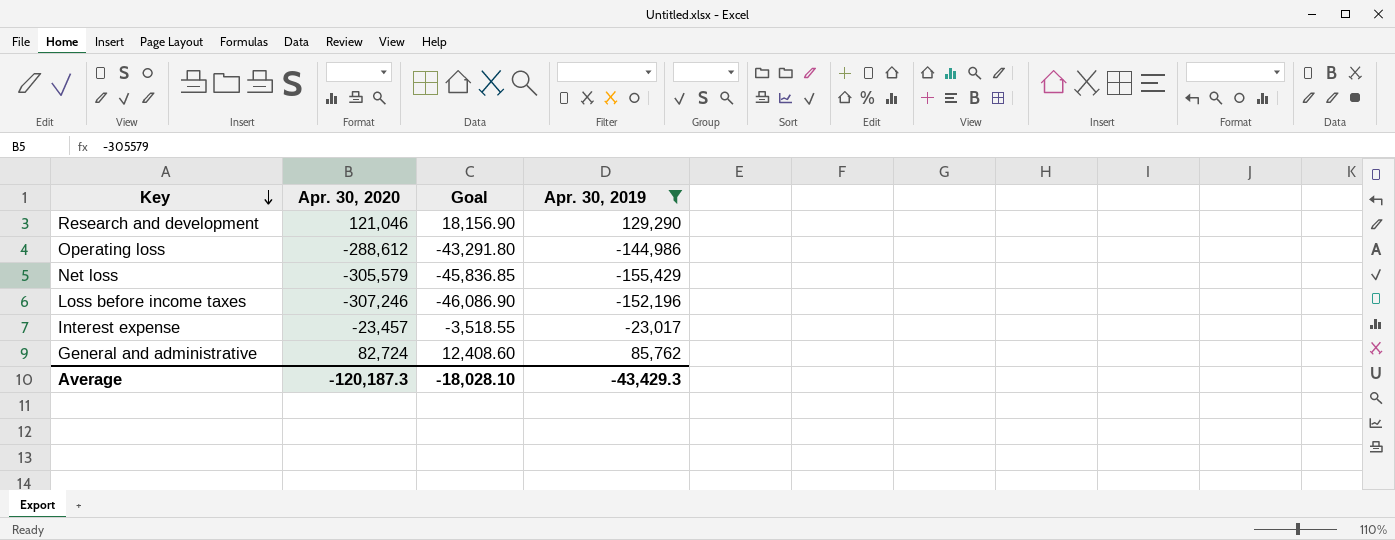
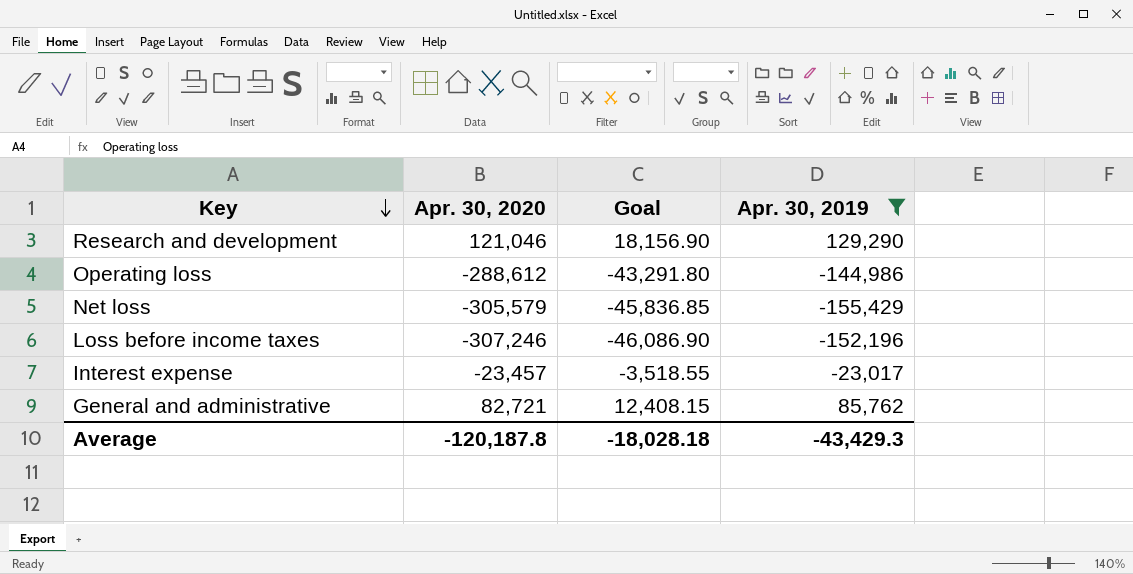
General and administrative | Apr. 30, 2020: 82,724 -> 82,721
General and administrative | Goal: 12,408.60 -> 12,408.15
Average | Apr. 30, 2020: -120,187.3 -> -120,187.8
Average | Goal: -18,028.10 -> -18,028.18

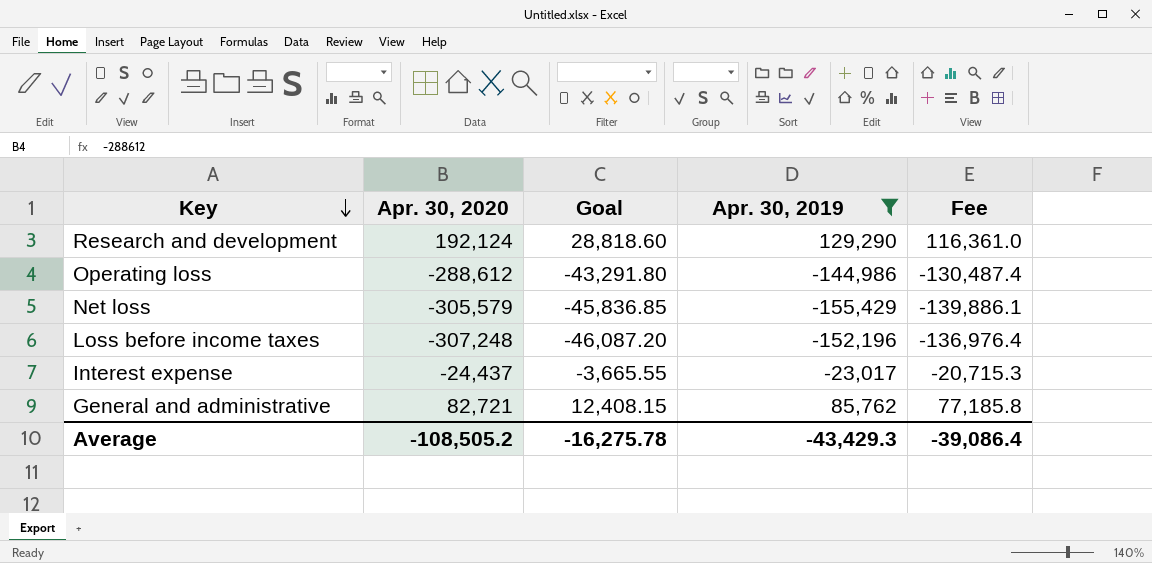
column Fee | formula: none -> [Apr. 30, 2019] * 0.9
Research and development | Apr. 30, 2020: 121,046 -> 192,124
Research and development | Goal: 18,156.90 -> 28,818.60
Loss before income taxes | Apr. 30, 2020: -307,246 -> -307,248
Loss before income taxes | Goal: -46,086.90 -> -46,087.20
Interest expense | Apr. 30, 2020: -23,457 -> -24,437
Interest expense | Goal: -3,518.55 -> -3,665.55
Average | Apr. 30, 2020: -120,187.8 -> -108,505.2
Average | Goal: -18,028.18 -> -16,275.78

